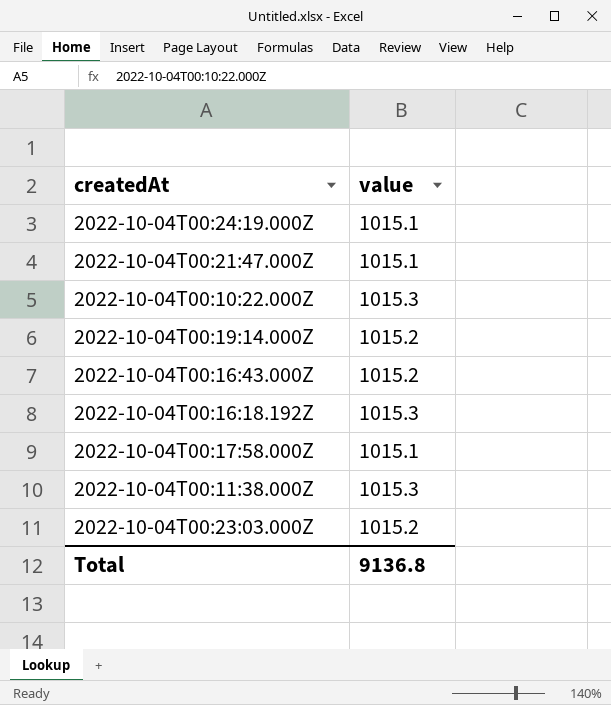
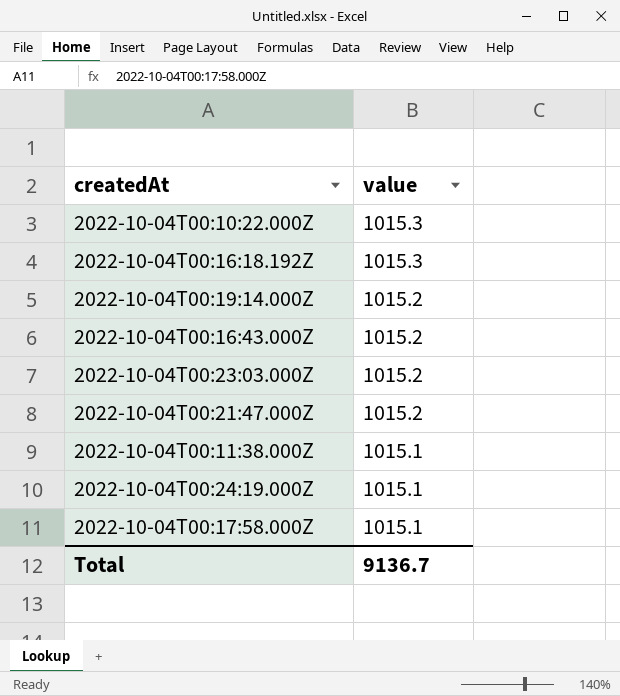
row order: none -> value descending
2022-10-04T00:21:47.000Z | value: 1015.1 -> 1015.2
2022-10-04T00:11:38.000Z | value: 1015.3 -> 1015.1
Total | value: 9136.8 -> 9136.7

